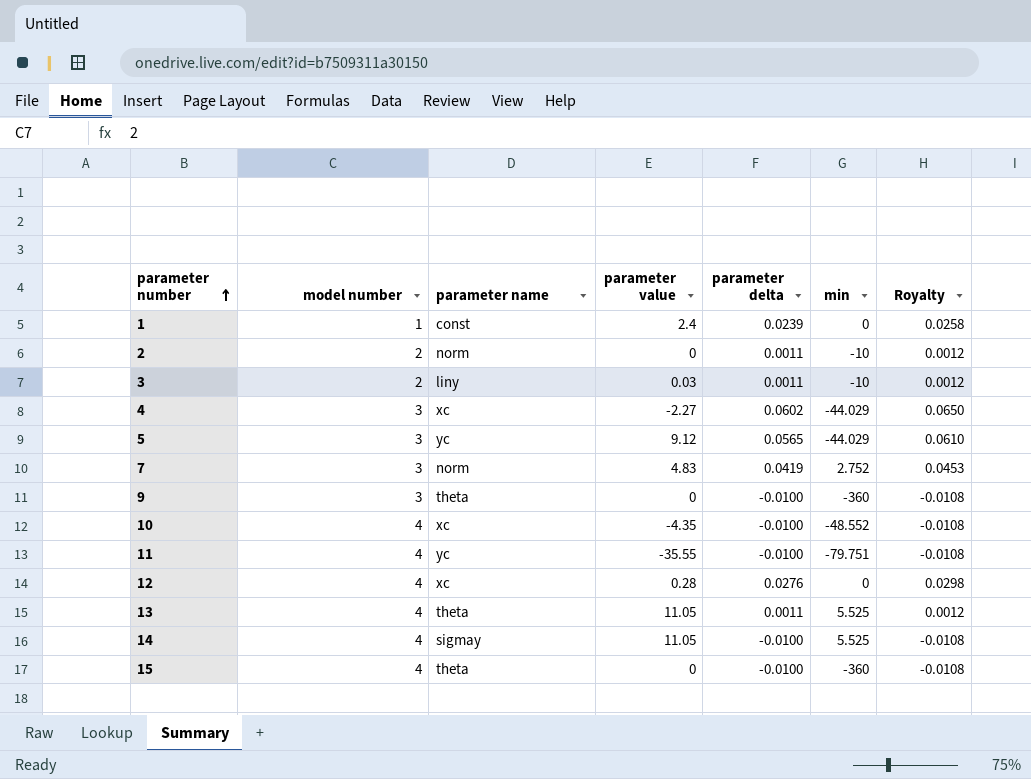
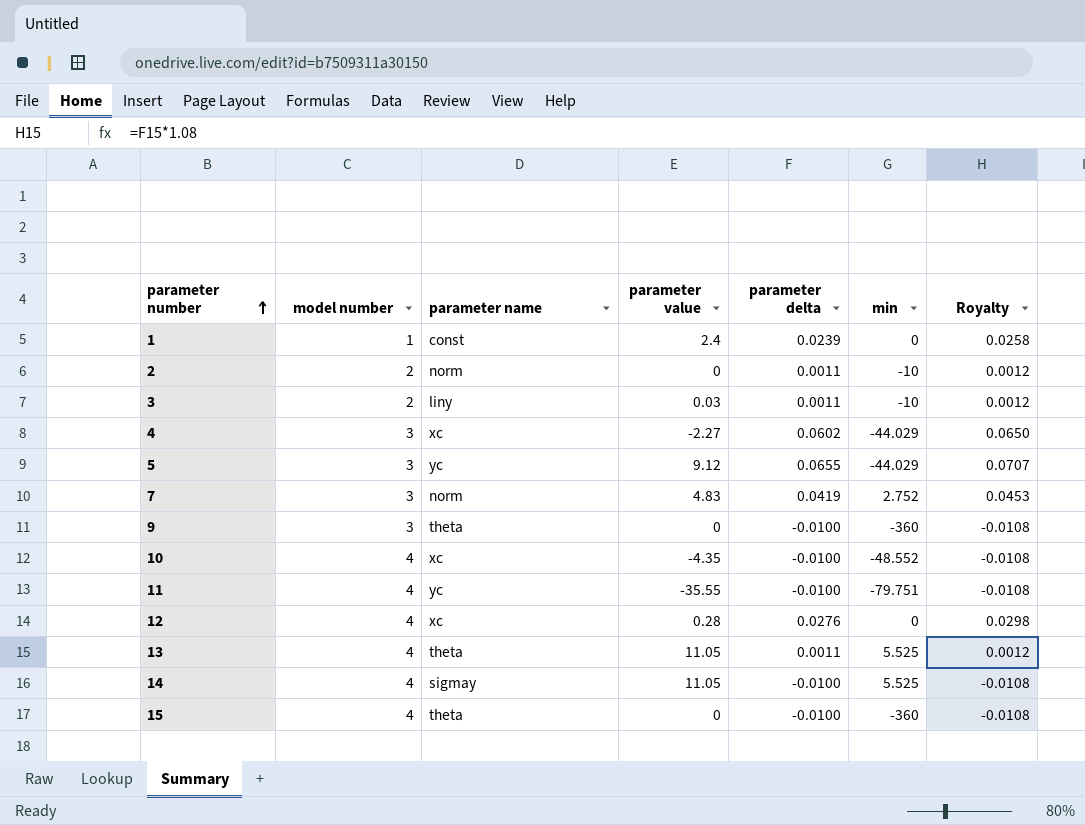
5 | parameter delta: 0.0565 -> 0.0655
5 | Royalty: 0.0610 -> 0.0707

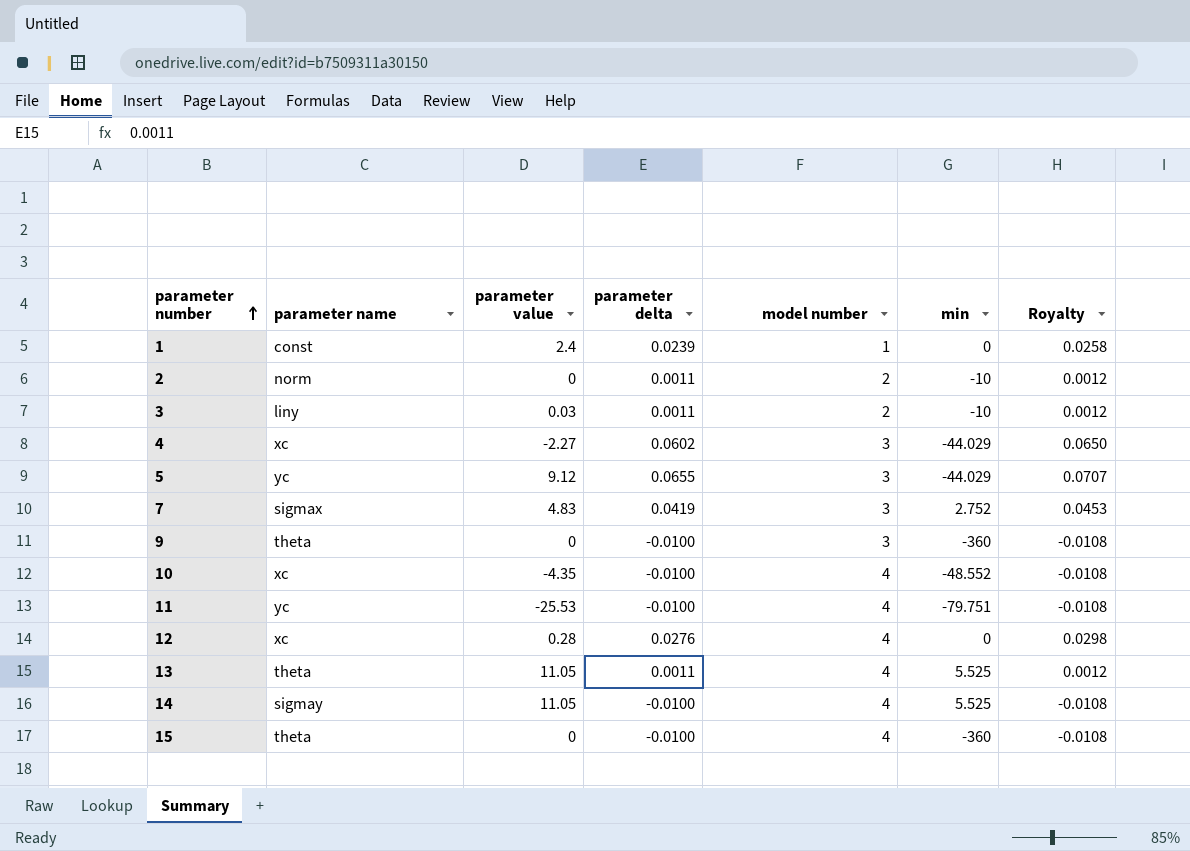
column model number | position: 2 -> 5
7 | parameter name: norm -> sigmax
11 | parameter value: -35.55 -> -25.53

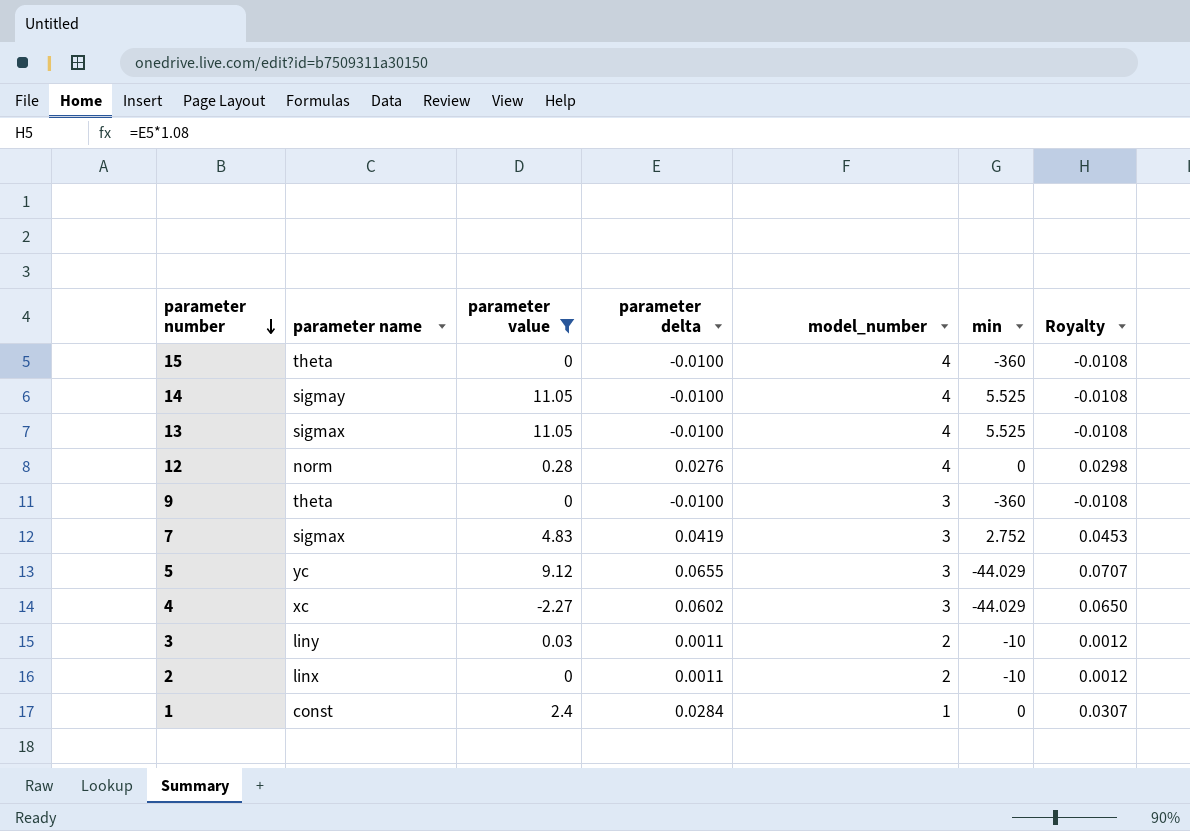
filter: none -> parameter value >= -2.27
row order: parameter number ascending -> parameter number descending
column name: model number -> model_number
13 | parameter name: theta -> sigmax
13 | parameter delta: 0.0011 -> -0.0100
13 | Royalty: 0.0012 -> -0.0108
12 | parameter name: xc -> norm
2 | parameter name: norm -> linx
1 | parameter delta: 0.0239 -> 0.0284
1 | Royalty: 0.0258 -> 0.0307

